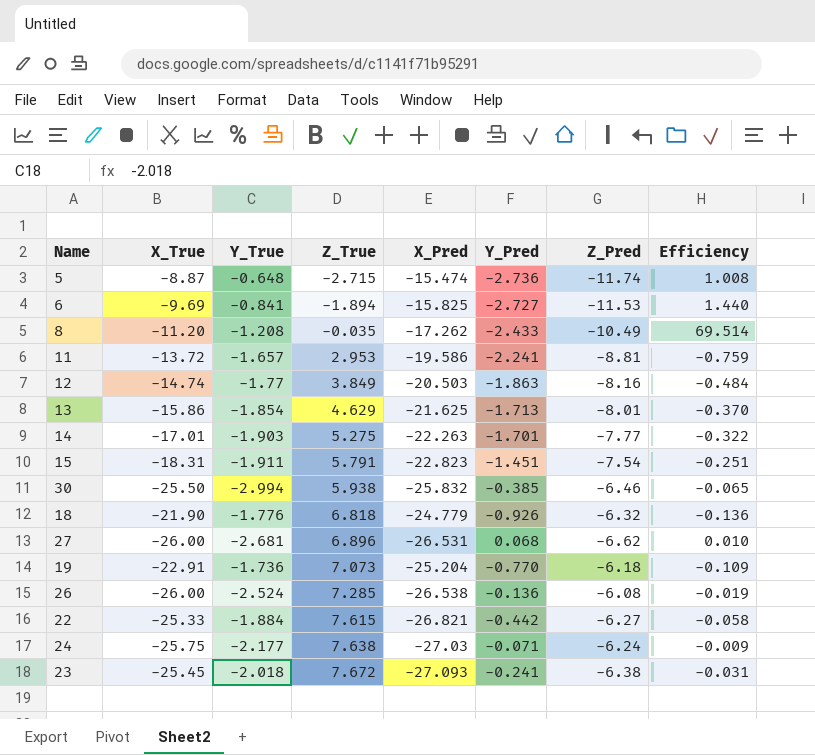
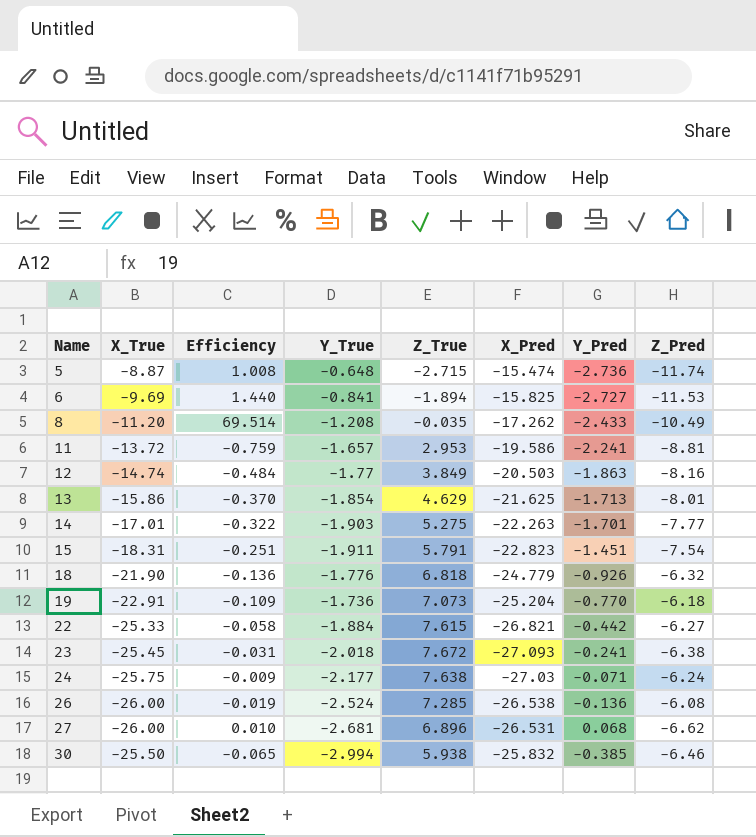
row order: Z_True ascending -> Name ascending
column Efficiency | position: 8 -> 3

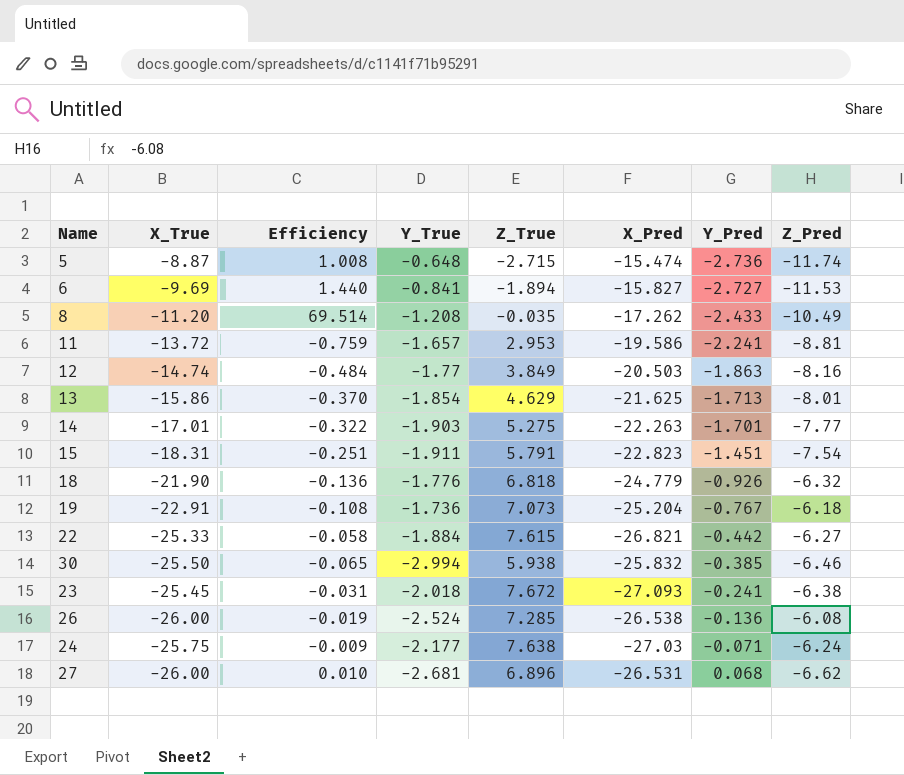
row order: Name ascending -> Y_Pred ascending
6 | X_Pred: -15.825 -> -15.827
19 | Efficiency: -0.109 -> -0.108
19 | Y_Pred: -0.770 -> -0.767

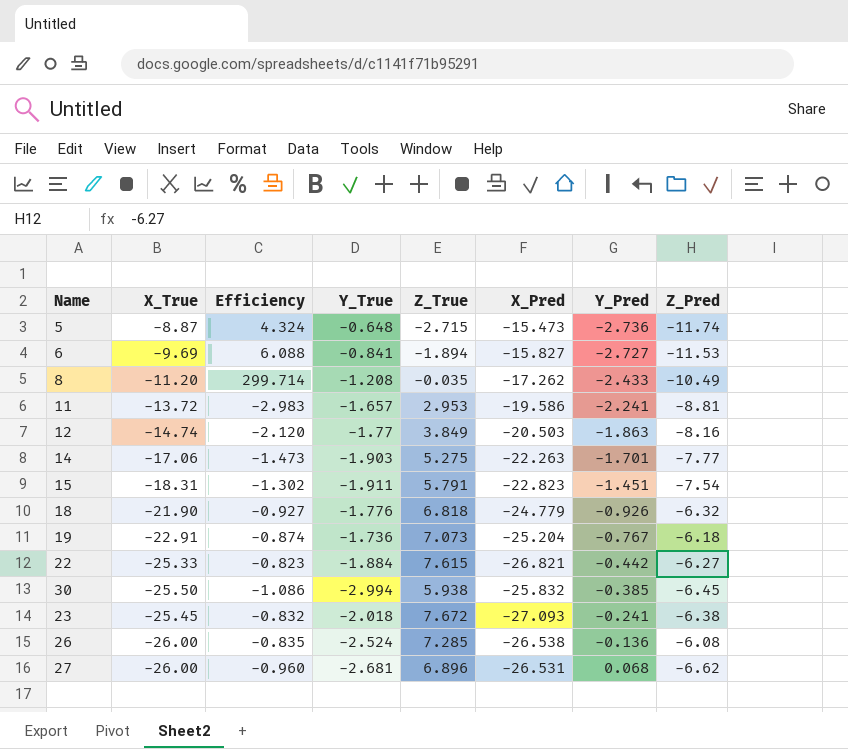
column Efficiency | formula: [Y_Pred] / [Z_True] -> [Z_Pred] / [Z_True]
row 13: -15.86 | -0.370 | -1.854 | 4.629 | -21.625 | -1.713 | -8.01 -> none
row 24: -25.75 | -0.009 | -2.177 | 7.638 | -27.03 | -0.071 | -6.24 -> none
5 | X_Pred: -15.474 -> -15.473
14 | X_True: -17.01 -> -17.06
30 | Z_Pred: -6.46 -> -6.45

